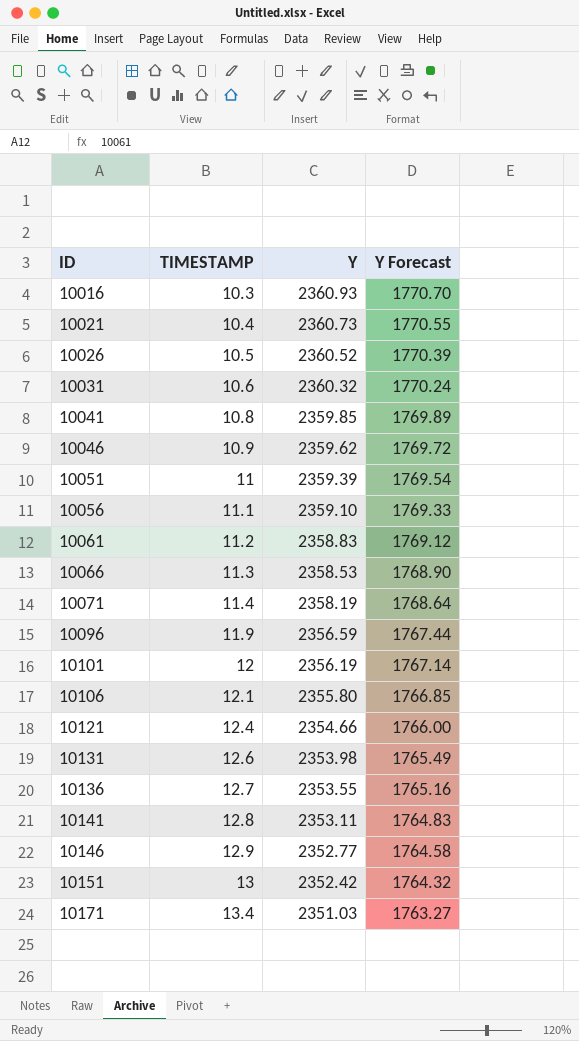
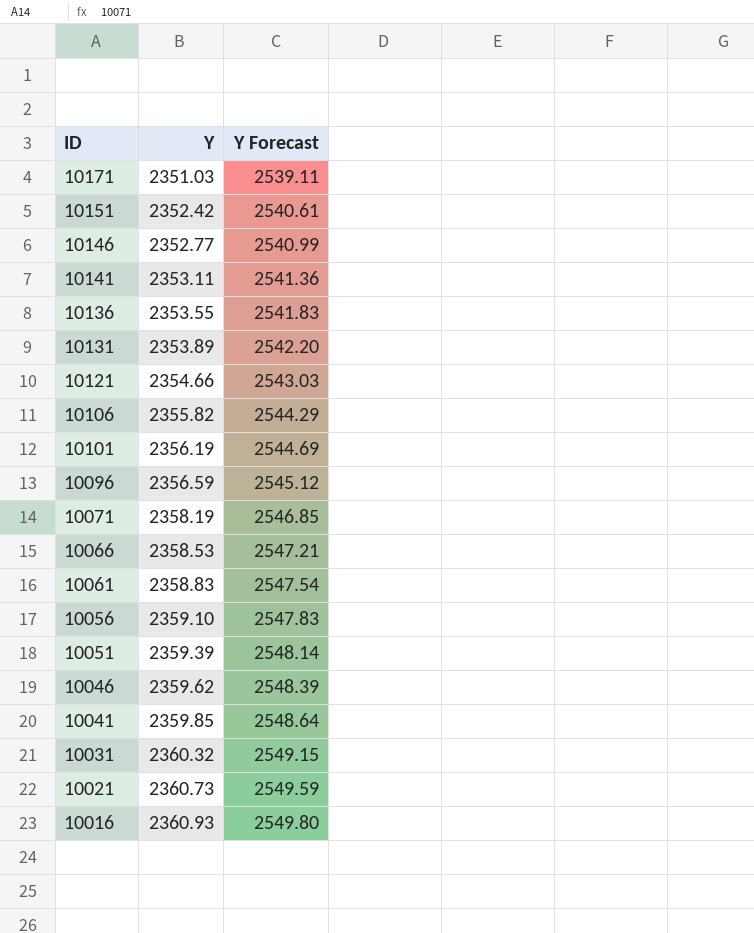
row order: ID ascending -> ID descending
column TIMESTAMP | position: 2 -> none
column Y Forecast | formula: [Y] * 0.75 -> [Y] * 1.08
row 10026: 10.5 | 2360.52 | 1770.39 -> none
10131 | Y: 2353.98 -> 2353.89
10106 | Y: 2355.80 -> 2355.82

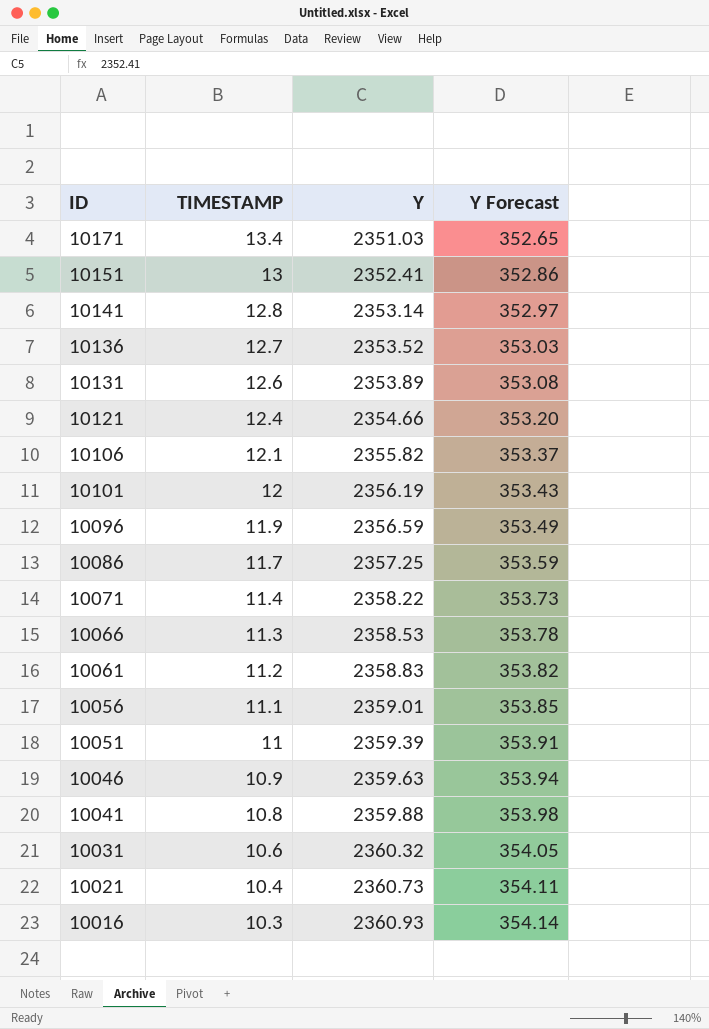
column TIMESTAMP | position: none -> 2
column Y Forecast | formula: [Y] * 1.08 -> [Y] * 0.15
row 10146: 2352.77 | 2540.99 -> none
10151 | Y: 2352.42 -> 2352.41
10141 | Y: 2353.11 -> 2353.14
10136 | Y: 2353.55 -> 2353.52
row 10086: none -> 11.7 | 2357.25 | 353.59
10071 | Y: 2358.19 -> 2358.22
10056 | Y: 2359.10 -> 2359.01
10046 | Y: 2359.62 -> 2359.63
10041 | Y: 2359.85 -> 2359.88

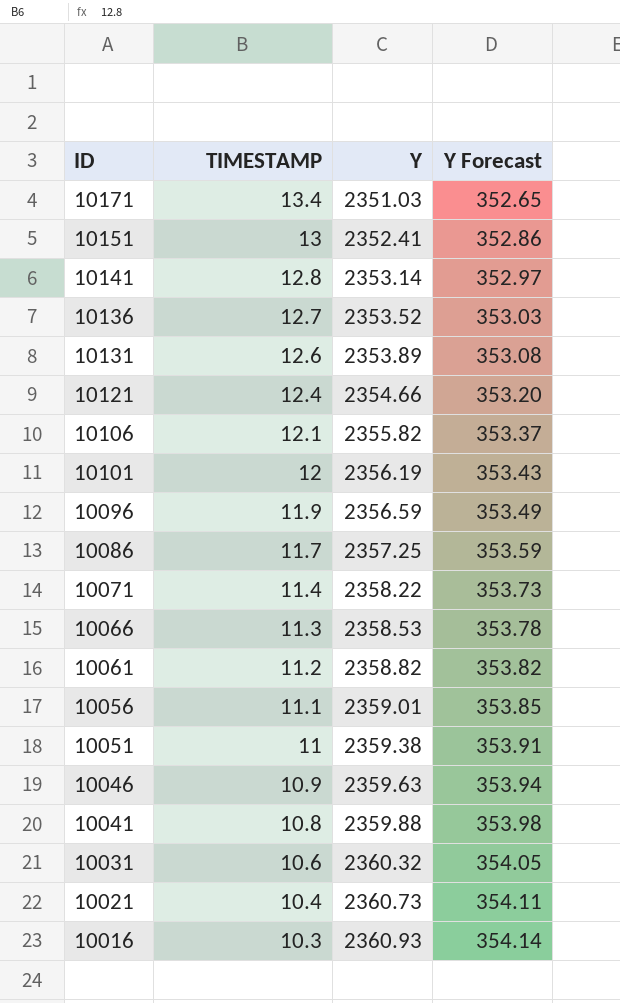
10061 | Y: 2358.83 -> 2358.82
10051 | Y: 2359.39 -> 2359.38

